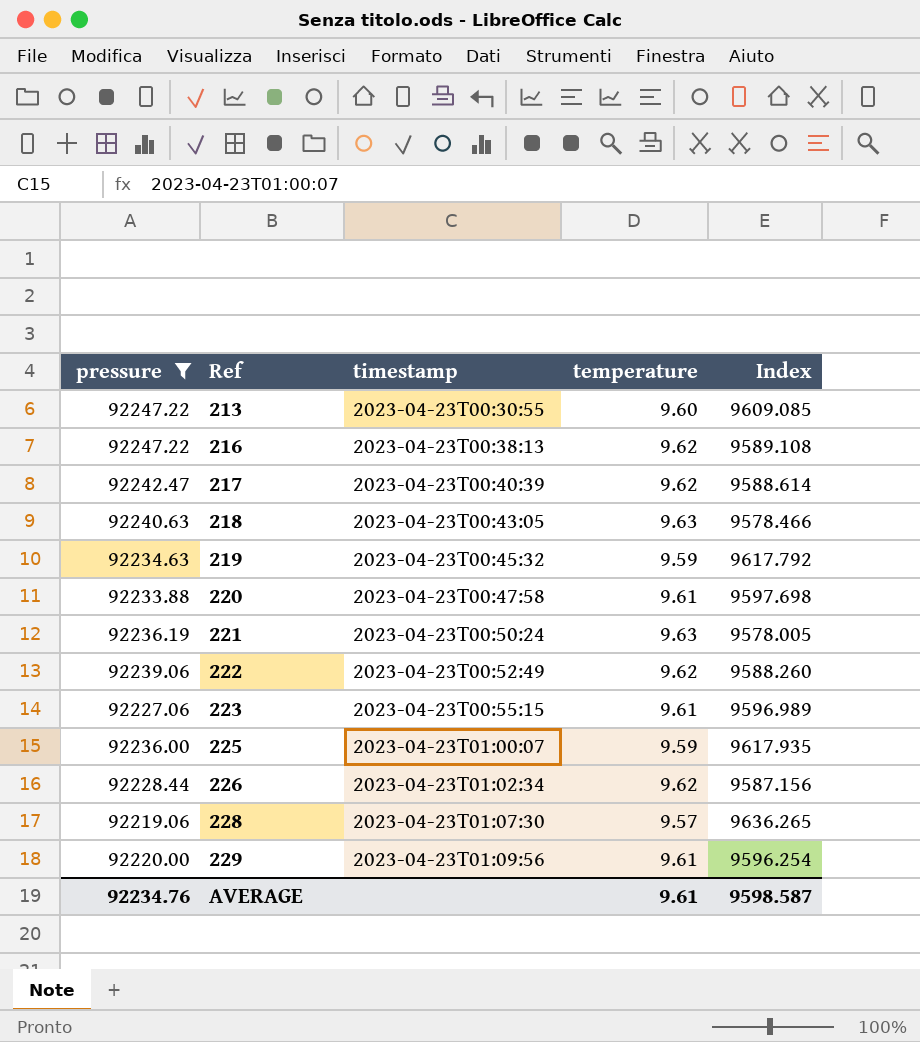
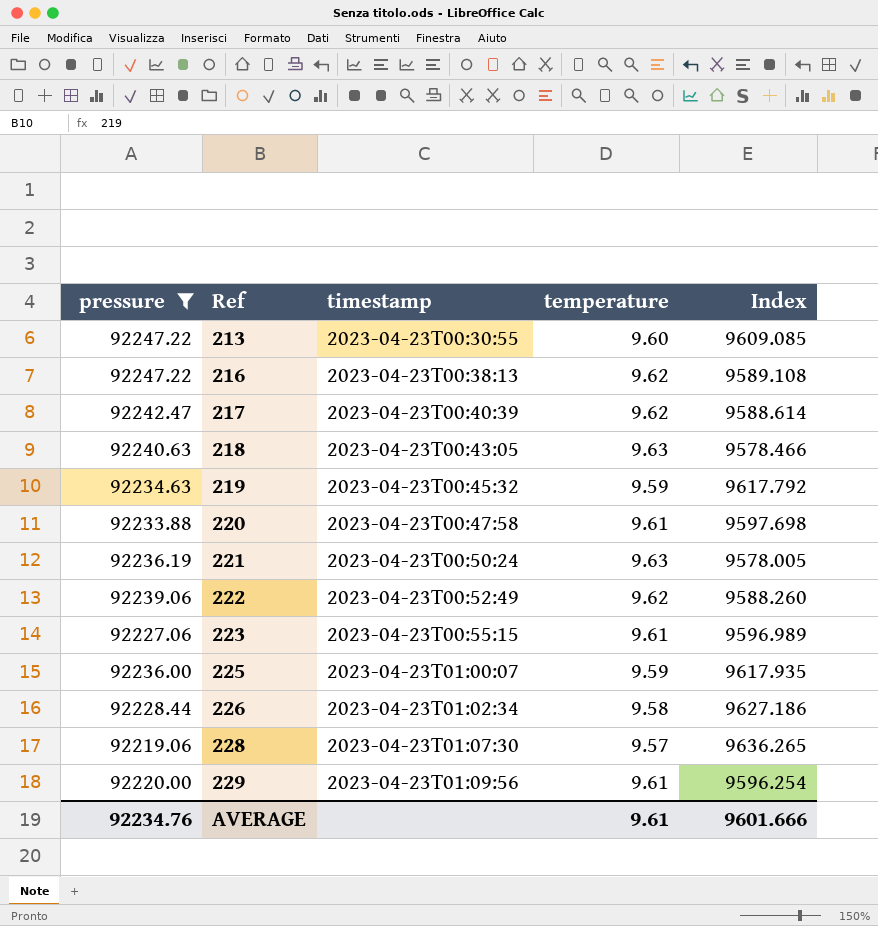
226 | temperature: 9.62 -> 9.58
226 | Index: 9587.156 -> 9627.186
AVERAGE | Index: 9598.587 -> 9601.666

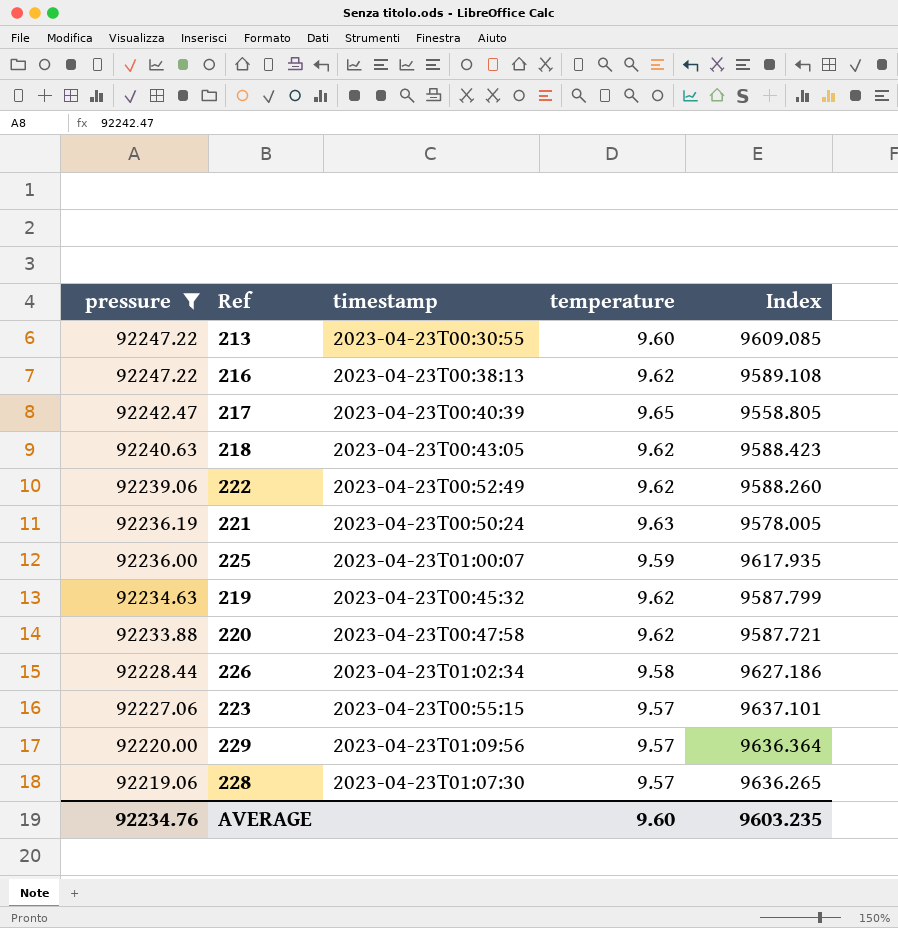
row order: Ref ascending -> pressure descending
217 | temperature: 9.62 -> 9.65
217 | Index: 9588.614 -> 9558.805
218 | temperature: 9.63 -> 9.62
218 | Index: 9578.466 -> 9588.423
219 | temperature: 9.59 -> 9.62
219 | Index: 9617.792 -> 9587.799
220 | temperature: 9.61 -> 9.62
220 | Index: 9597.698 -> 9587.721
223 | temperature: 9.61 -> 9.57
223 | Index: 9596.989 -> 9637.101
229 | temperature: 9.61 -> 9.57
229 | Index: 9596.254 -> 9636.364
AVERAGE | temperature: 9.61 -> 9.60
AVERAGE | Index: 9601.666 -> 9603.235

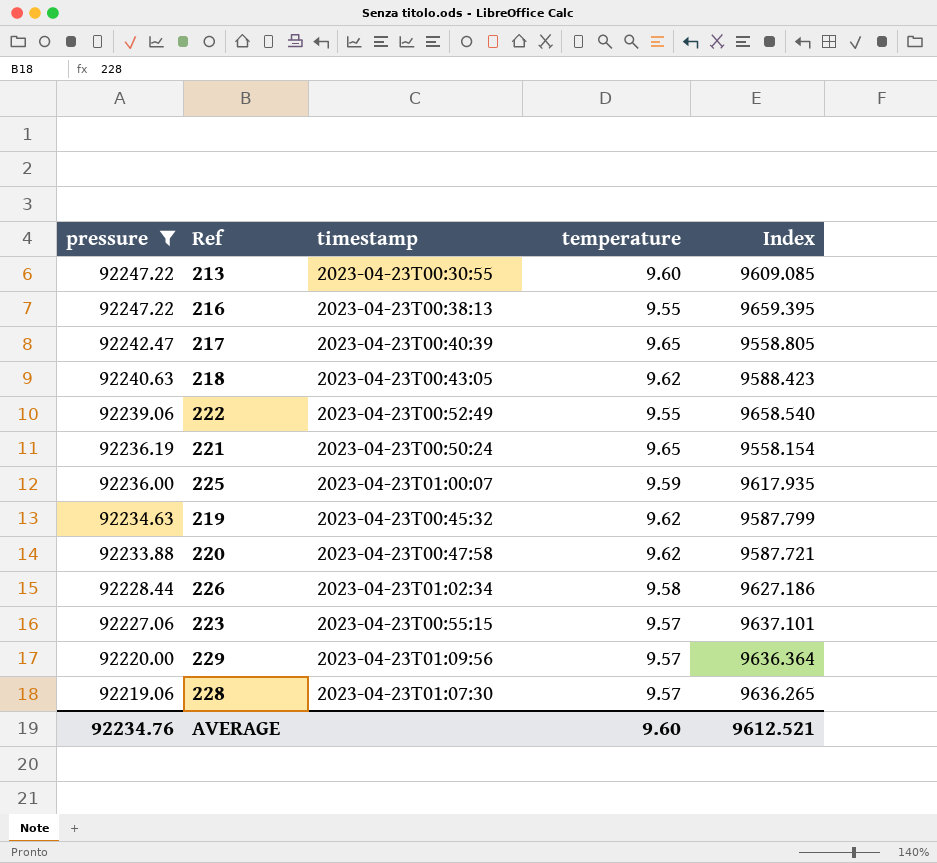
216 | temperature: 9.62 -> 9.55
216 | Index: 9589.108 -> 9659.395
222 | temperature: 9.62 -> 9.55
222 | Index: 9588.260 -> 9658.540
221 | temperature: 9.63 -> 9.65
221 | Index: 9578.005 -> 9558.154
AVERAGE | Index: 9603.235 -> 9612.521

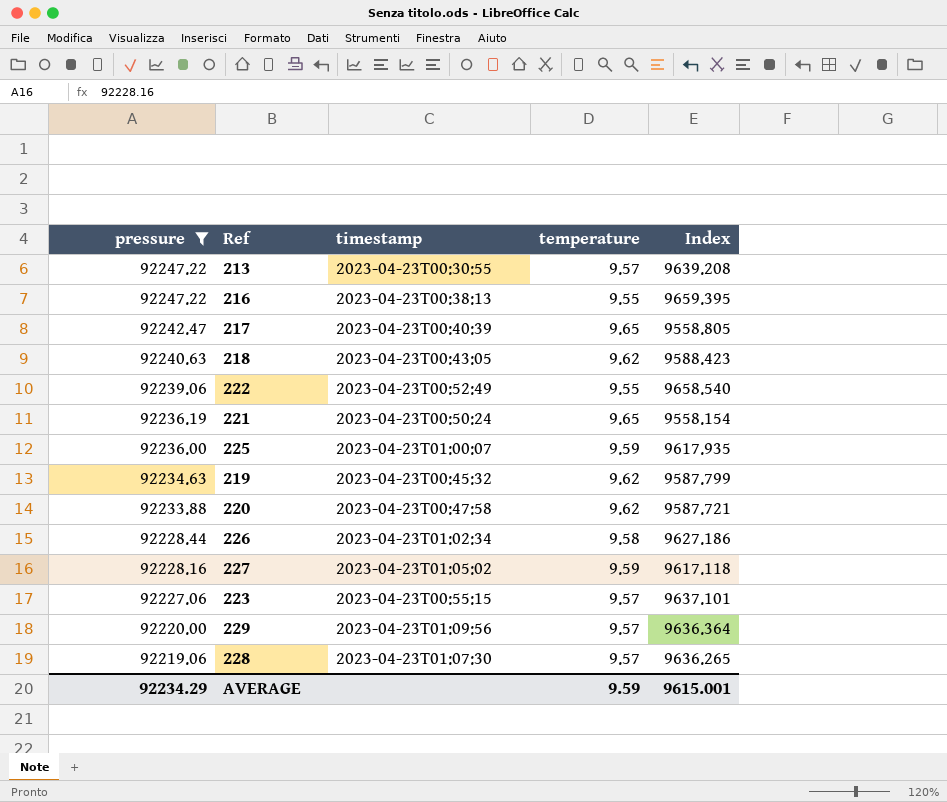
213 | temperature: 9.60 -> 9.57
213 | Index: 9609.085 -> 9639.208
row 227: none -> 92228.16 | 2023-04-23T01:05:02 | 9.59 | 9617.118
AVERAGE | pressure: 92234.76 -> 92234.29
AVERAGE | temperature: 9.60 -> 9.59
AVERAGE | Index: 9612.521 -> 9615.001

